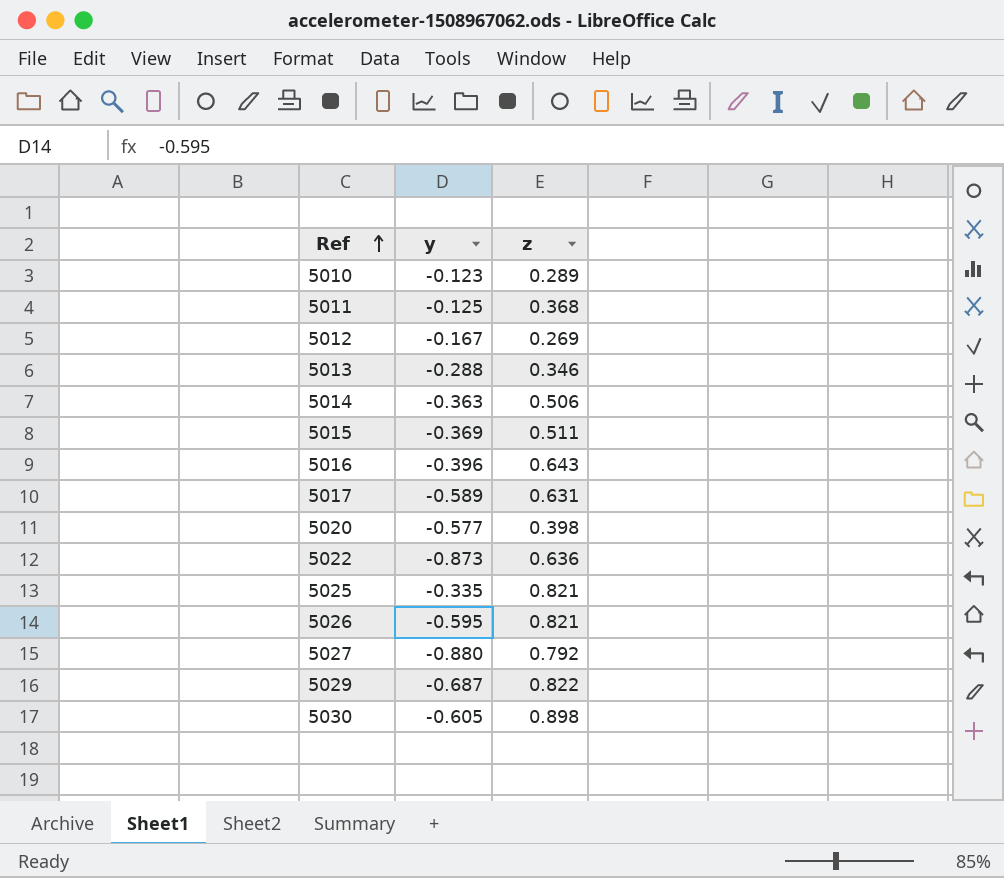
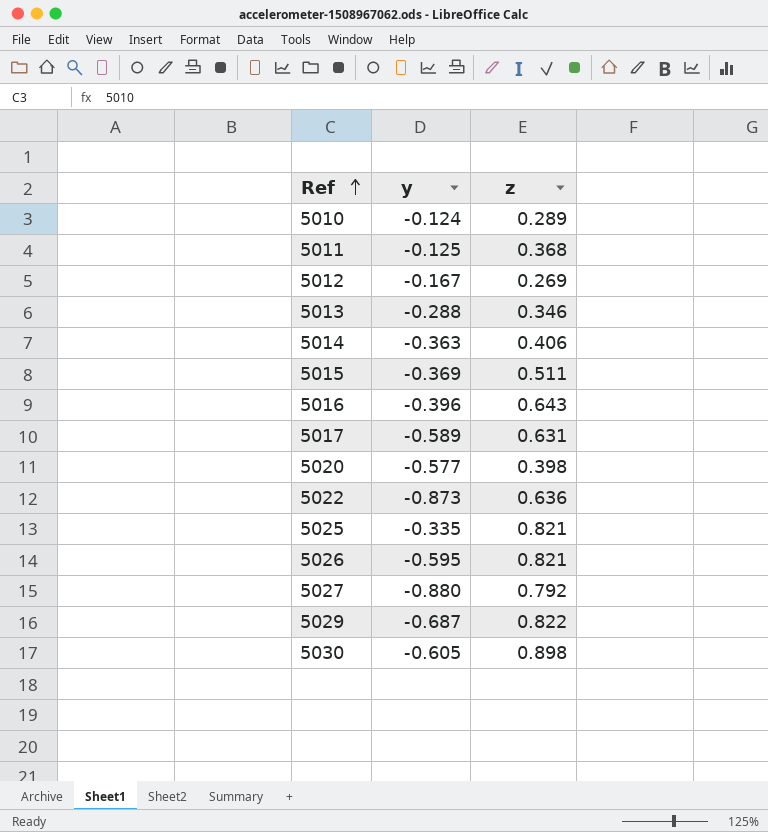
5010 | y: -0.123 -> -0.124
5014 | z: 0.506 -> 0.406

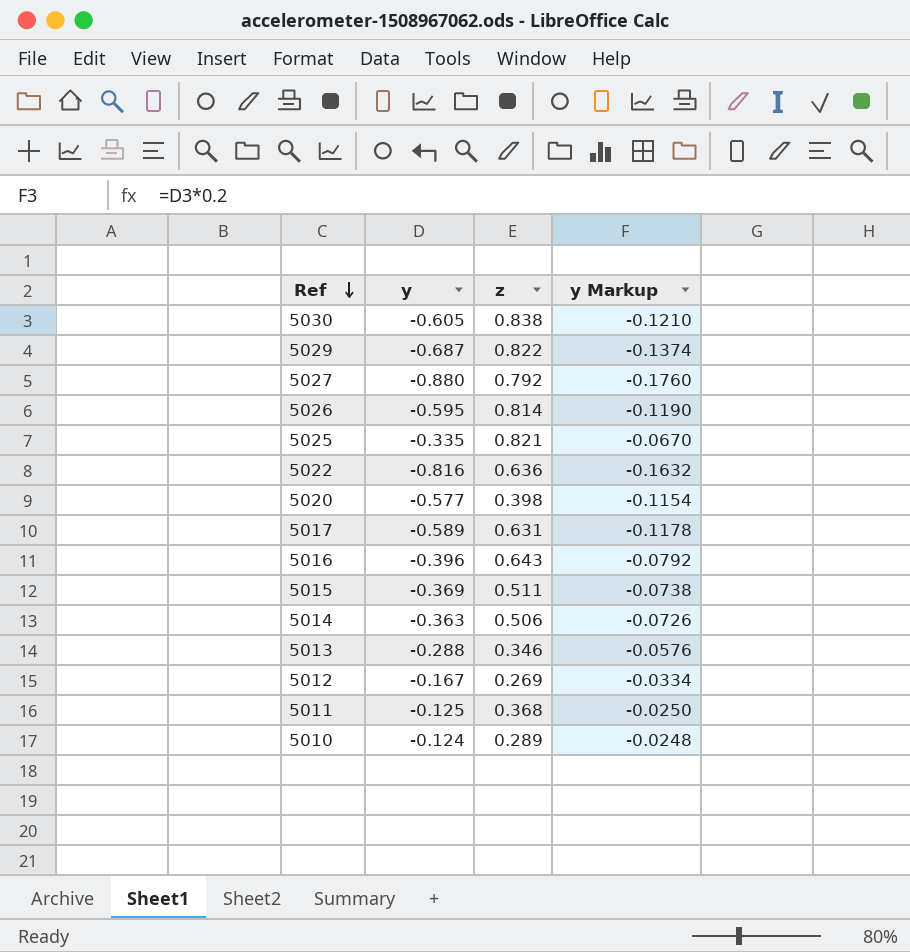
row order: Ref ascending -> Ref descending
column y Markup | formula: none -> [y] * 0.2
5030 | z: 0.898 -> 0.838
5026 | z: 0.821 -> 0.814
5022 | y: -0.873 -> -0.816
5014 | z: 0.406 -> 0.506

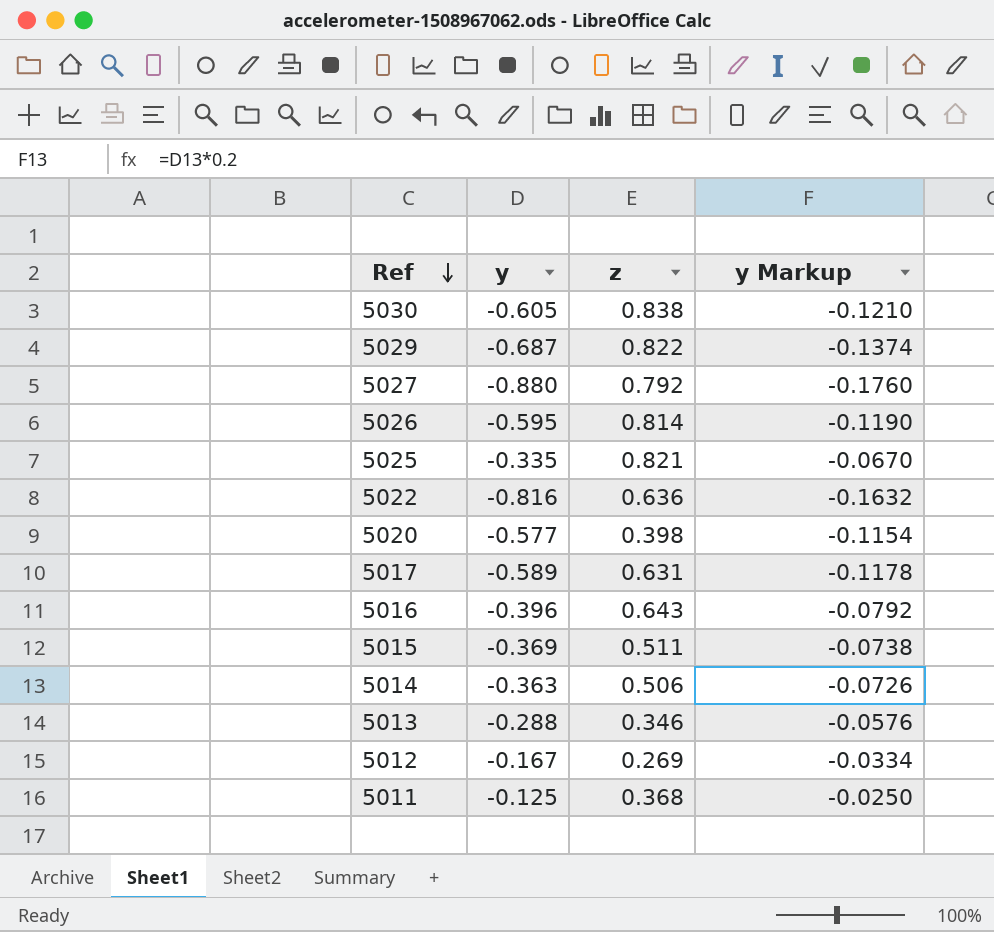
row 5010: -0.124 | 0.289 | -0.0248 -> none

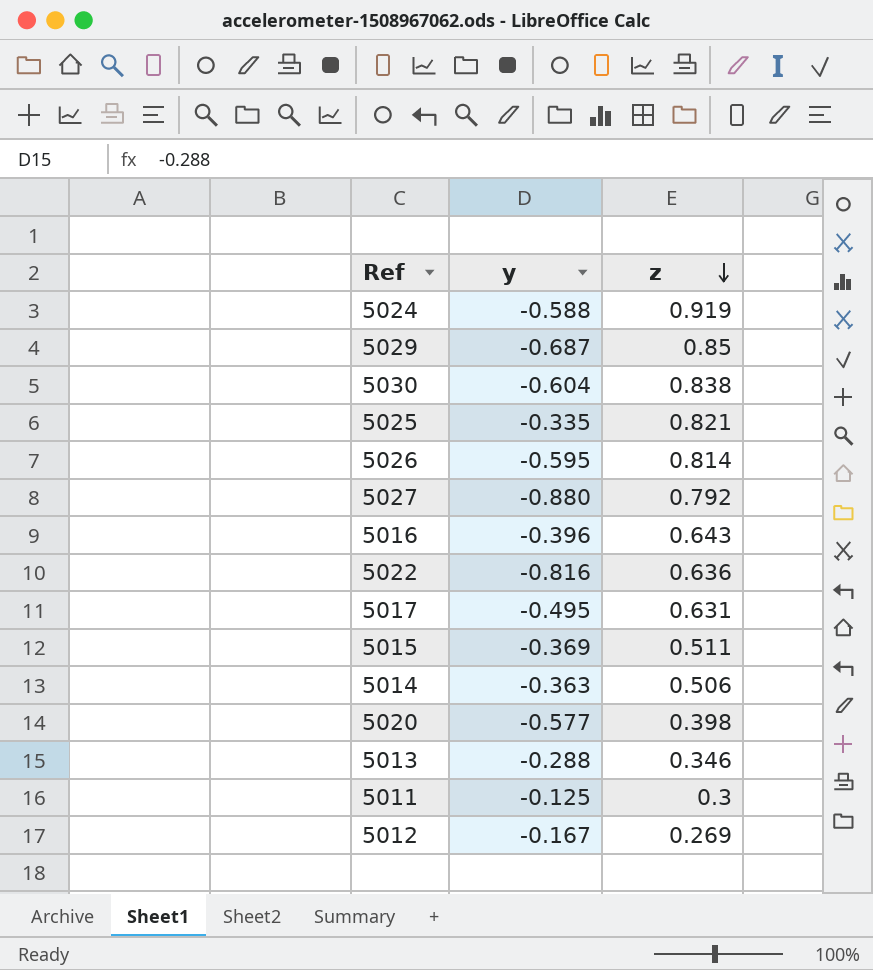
row order: Ref descending -> z descending
column y Markup | formula: [y] * 0.2 -> none
row 5024: none -> -0.588 | 0.919
5029 | z: 0.822 -> 0.85
5030 | y: -0.605 -> -0.604
5017 | y: -0.589 -> -0.495
5011 | z: 0.368 -> 0.3

